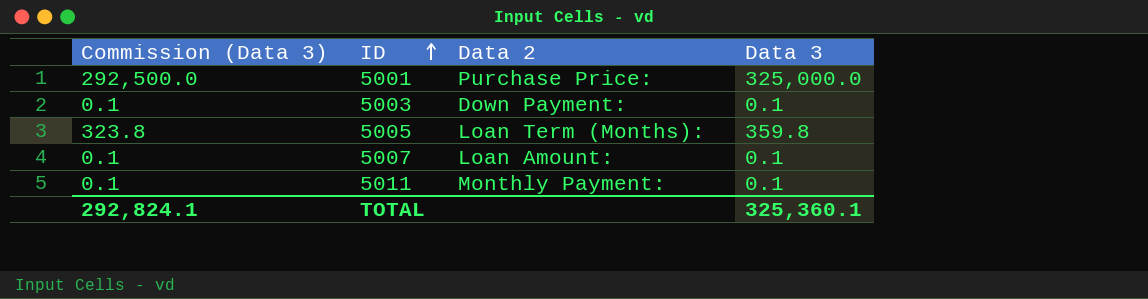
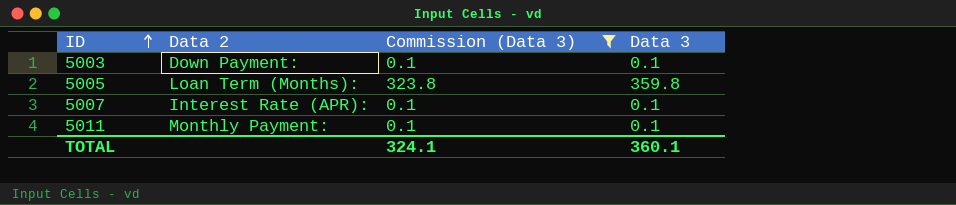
filter: none -> Commission (Data 3) != 292,500.0
column Commission (Data 3) | position: 1 -> 3
5007 | Data 2: Loan Amount: -> Interest Rate (APR):
TOTAL | Commission (Data 3): 292,824.1 -> 324.1
TOTAL | Data 3: 325,360.1 -> 360.1

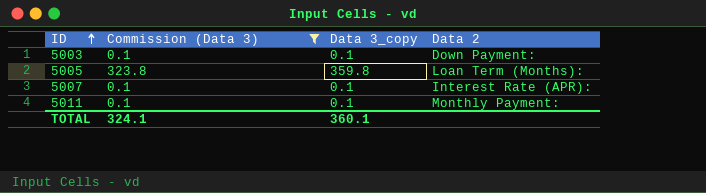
column name: Data 3 -> Data 3_copy
column Data 2 | position: 2 -> 4

